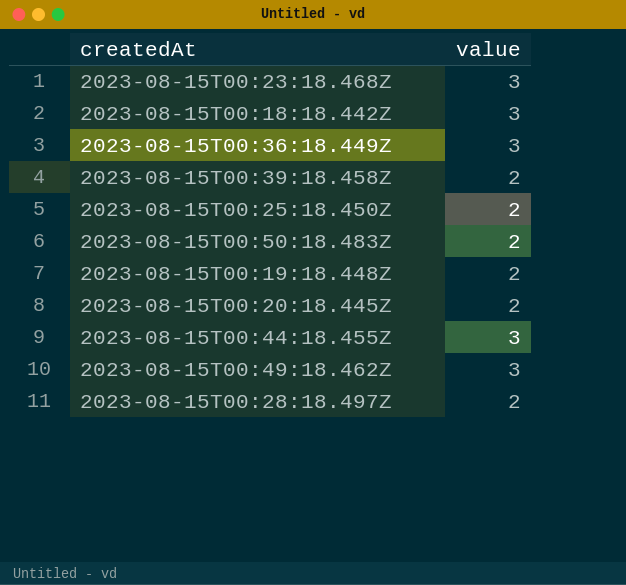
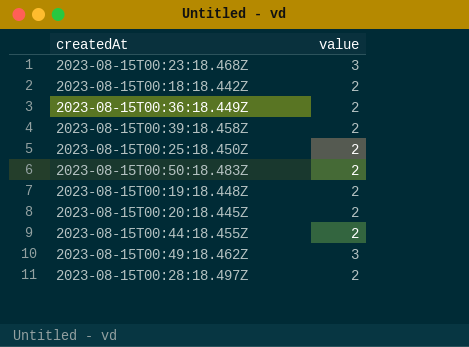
2023-08-15T00:18:18.442Z | value: 3 -> 2
2023-08-15T00:36:18.449Z | value: 3 -> 2
2023-08-15T00:44:18.455Z | value: 3 -> 2

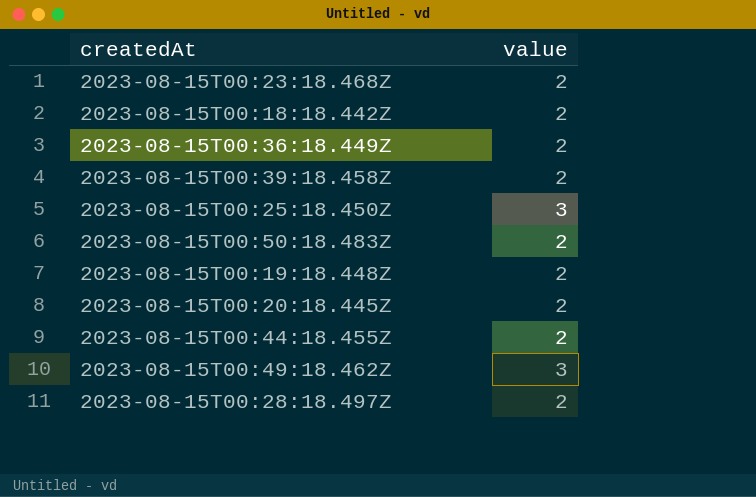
2023-08-15T00:23:18.468Z | value: 3 -> 2
2023-08-15T00:25:18.450Z | value: 2 -> 3

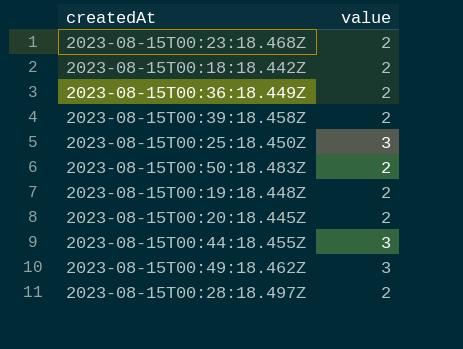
2023-08-15T00:44:18.455Z | value: 2 -> 3

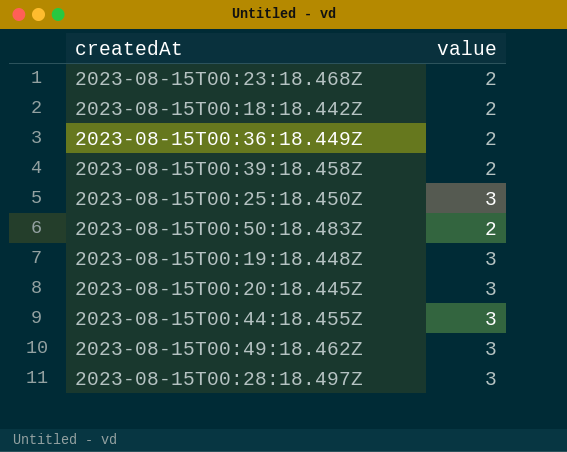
2023-08-15T00:19:18.448Z | value: 2 -> 3
2023-08-15T00:20:18.445Z | value: 2 -> 3
2023-08-15T00:28:18.497Z | value: 2 -> 3

